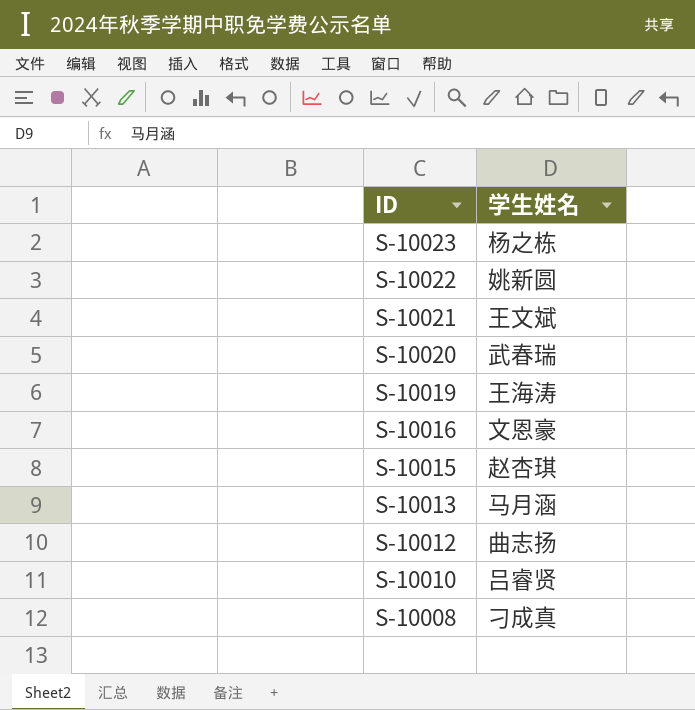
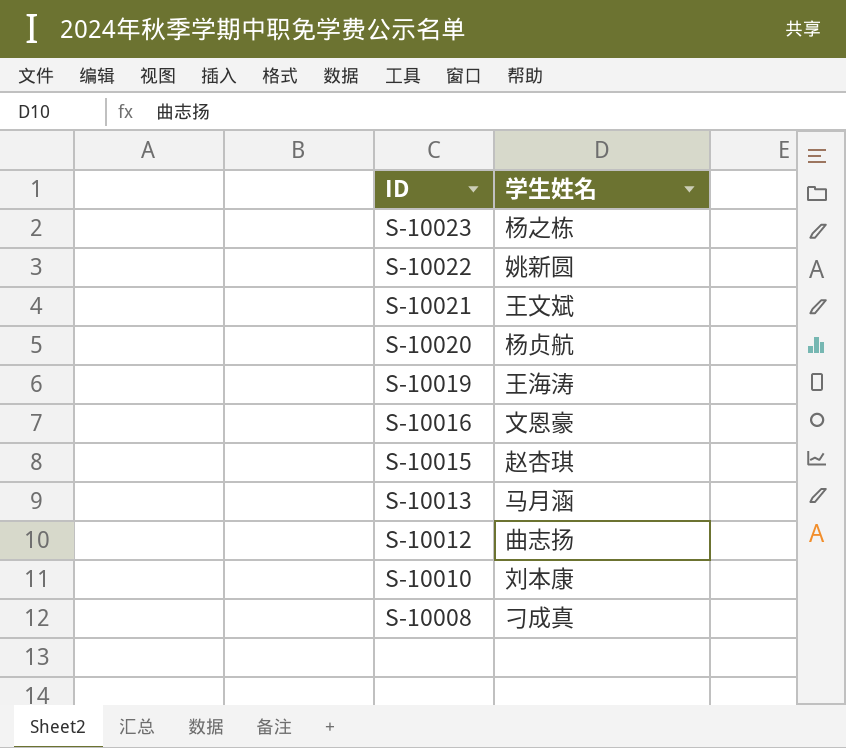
S-10020 | 学生姓名: 武春瑞 -> 杨贞航
S-10010 | 学生姓名: 吕睿贤 -> 刘本康

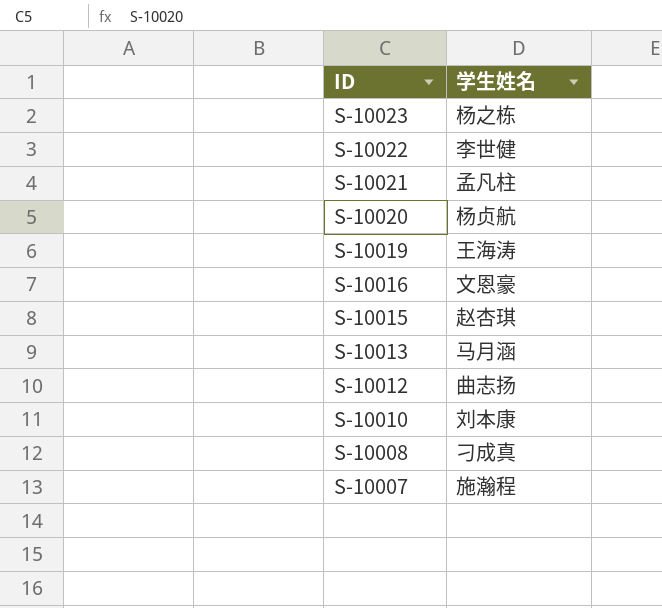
S-10022 | 学生姓名: 姚新圆 -> 李世健
S-10021 | 学生姓名: 王文斌 -> 孟凡柱
row S-10007: none -> 施瀚程

